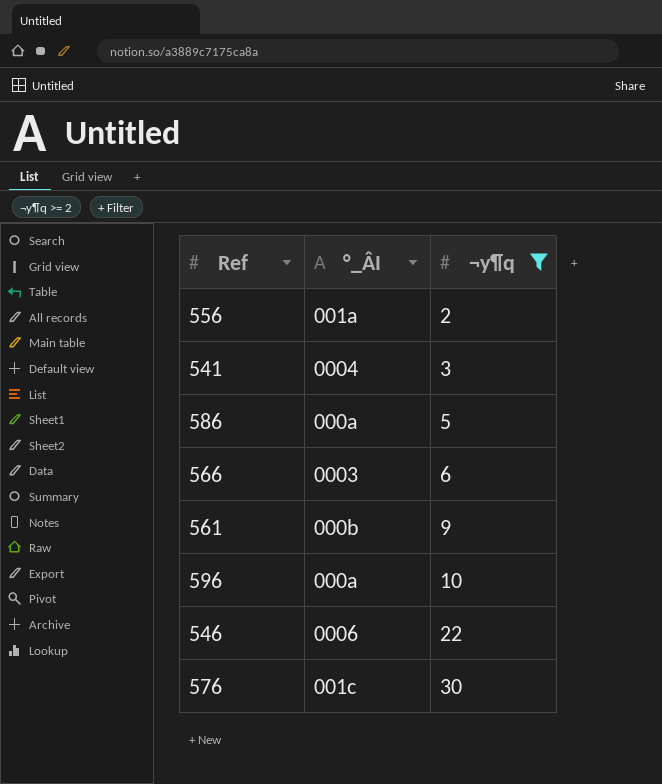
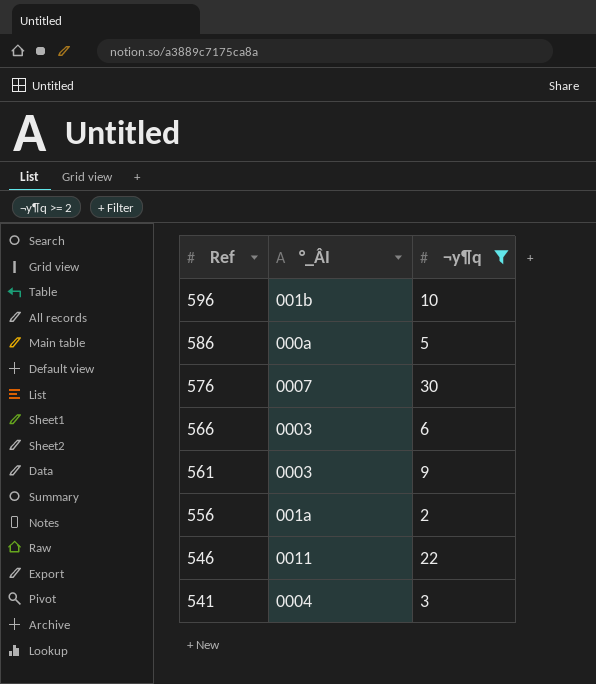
row order: ¬y¶q ascending -> Ref descending
596 | °_ÂI: 000a -> 001b
576 | °_ÂI: 001c -> 0007
561 | °_ÂI: 000b -> 0003
546 | °_ÂI: 0006 -> 0011

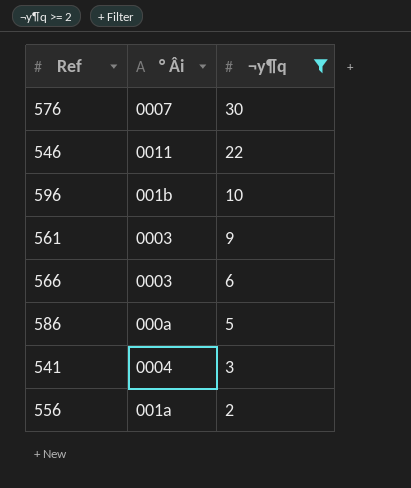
row order: Ref descending -> ¬y¶q descending
column name: °_ÂI -> ° Âi

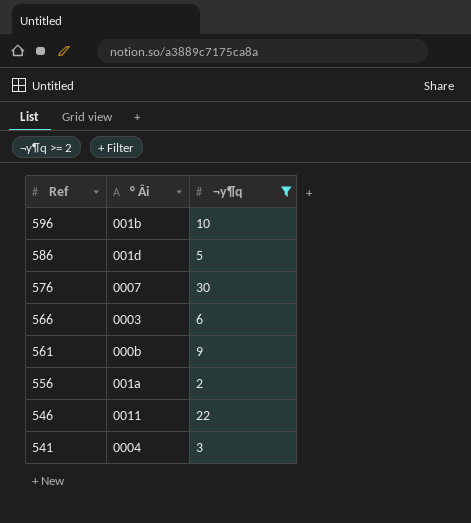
row order: ¬y¶q descending -> Ref descending
586 | ° Âi: 000a -> 001d
561 | ° Âi: 0003 -> 000b

